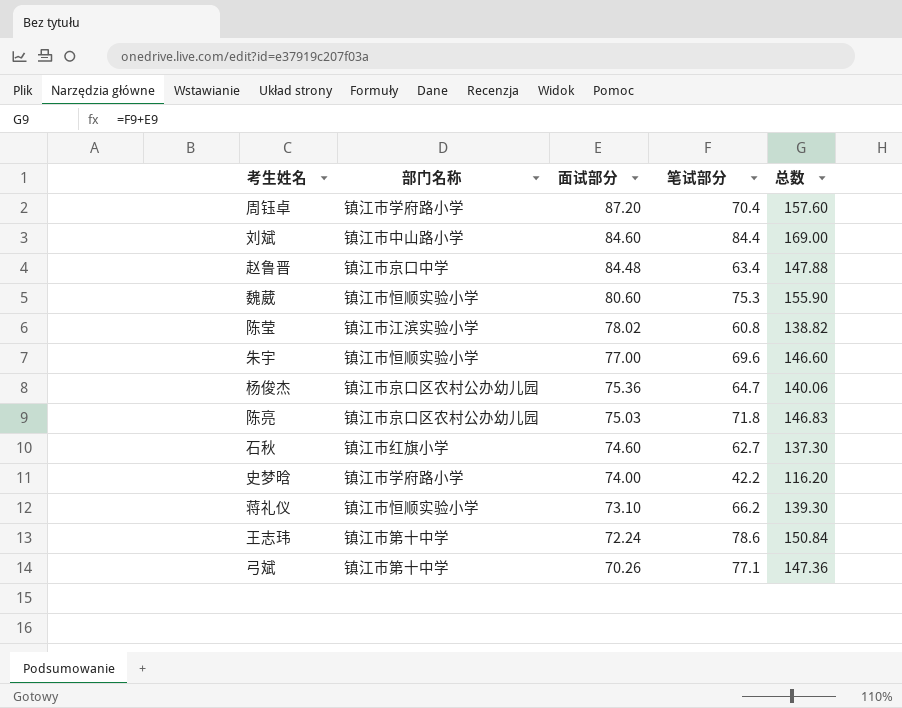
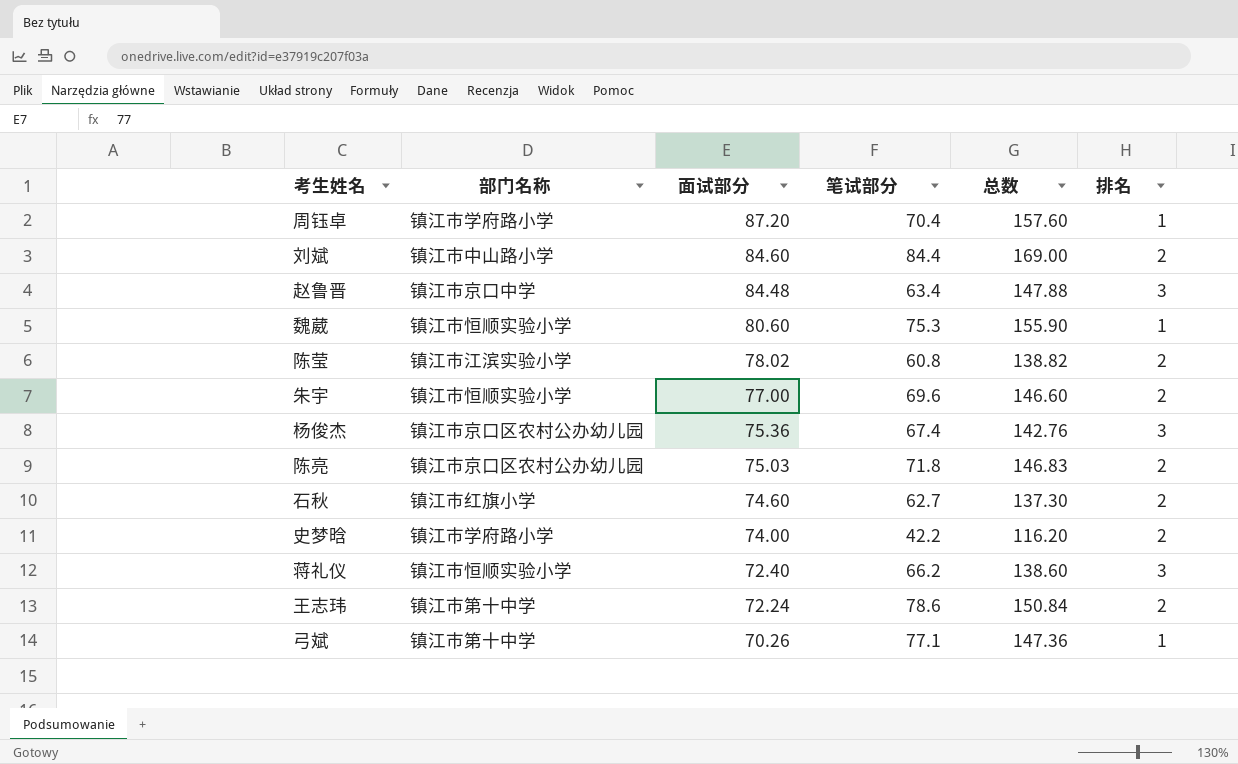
column 排名 | position: none -> 6
杨俊杰 | 笔试部分: 64.7 -> 67.4
杨俊杰 | 总数: 140.06 -> 142.76
蒋礼仪 | 面试部分: 73.10 -> 72.40
蒋礼仪 | 总数: 139.30 -> 138.60

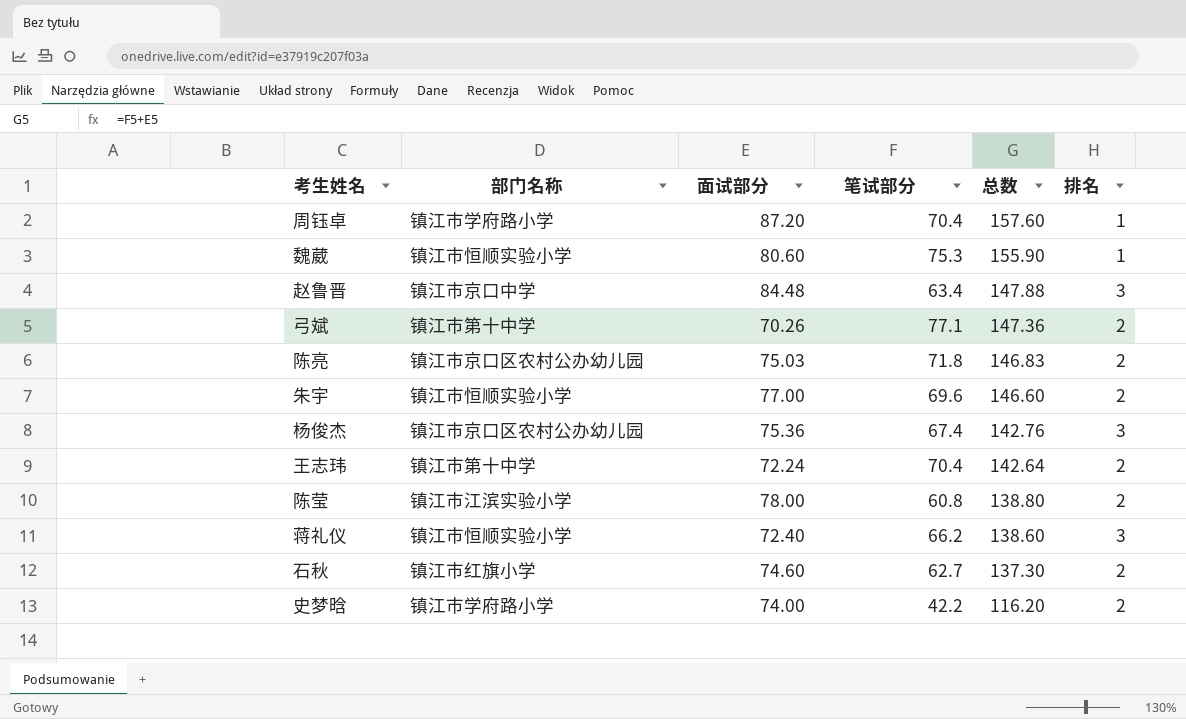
row order: 面试部分 descending -> 总数 descending
row 刘斌: 镇江市中山路小学 | 84.60 | 84.4 | 169.00 | 2 -> none
弓斌 | 排名: 1 -> 2
王志玮 | 笔试部分: 78.6 -> 70.4
王志玮 | 总数: 150.84 -> 142.64
陈莹 | 面试部分: 78.02 -> 78.00
陈莹 | 总数: 138.82 -> 138.80

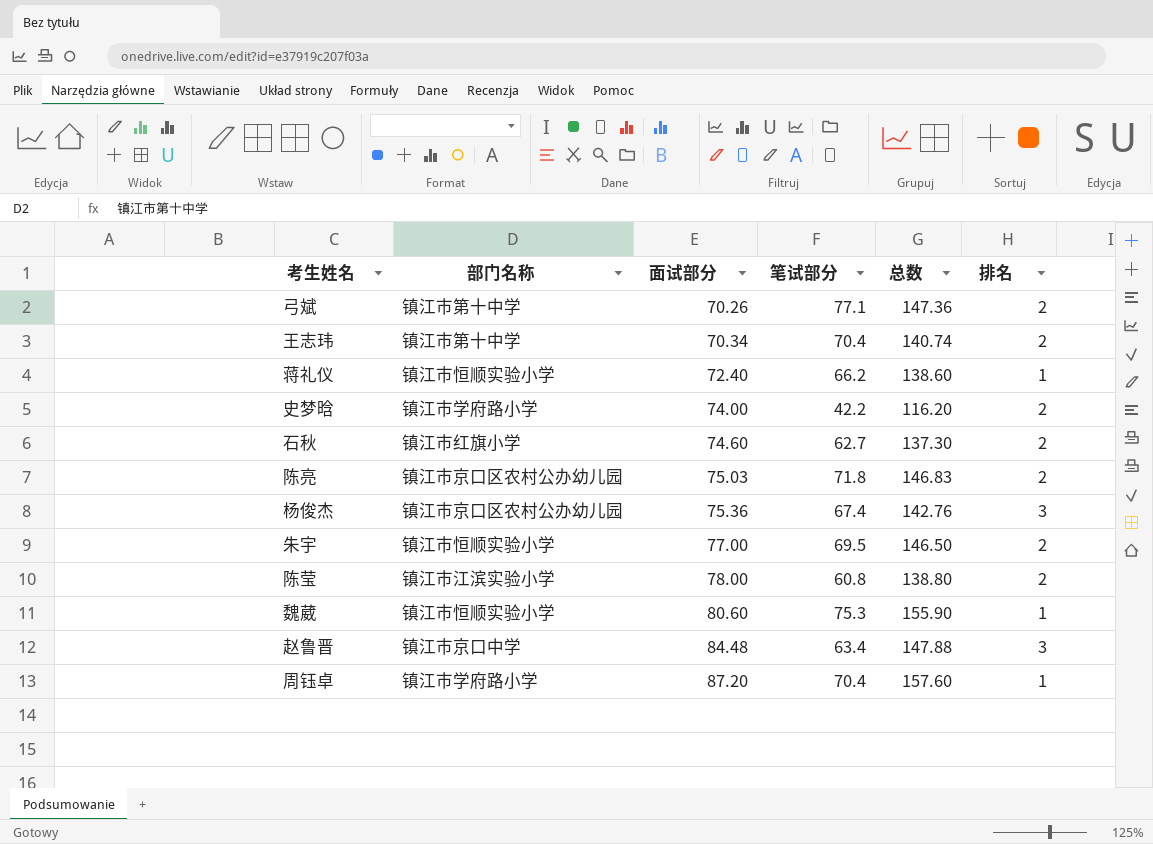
row order: 总数 descending -> 面试部分 ascending
王志玮 | 面试部分: 72.24 -> 70.34
王志玮 | 总数: 142.64 -> 140.74
蒋礼仪 | 排名: 3 -> 1
朱宇 | 笔试部分: 69.6 -> 69.5
朱宇 | 总数: 146.60 -> 146.50

